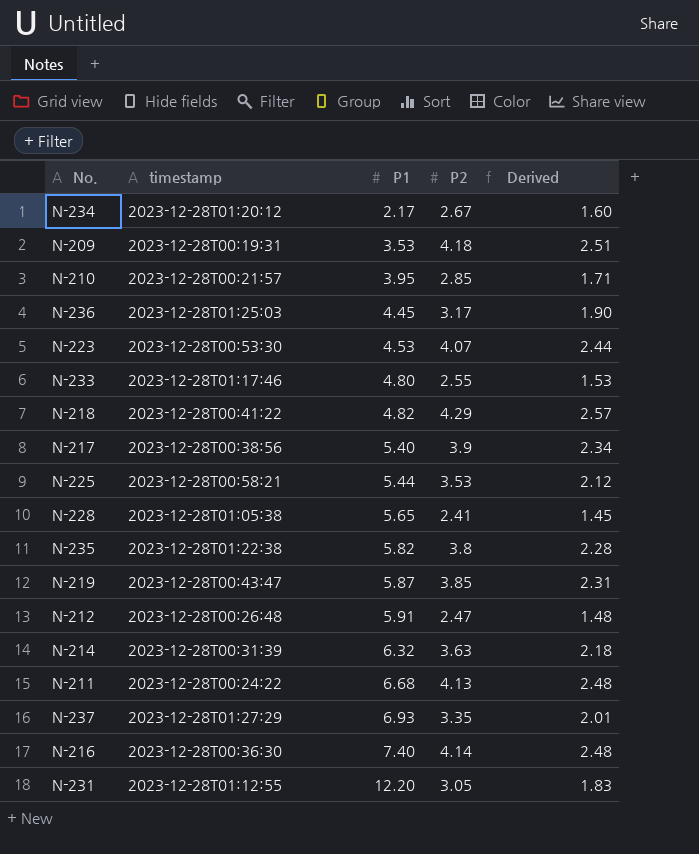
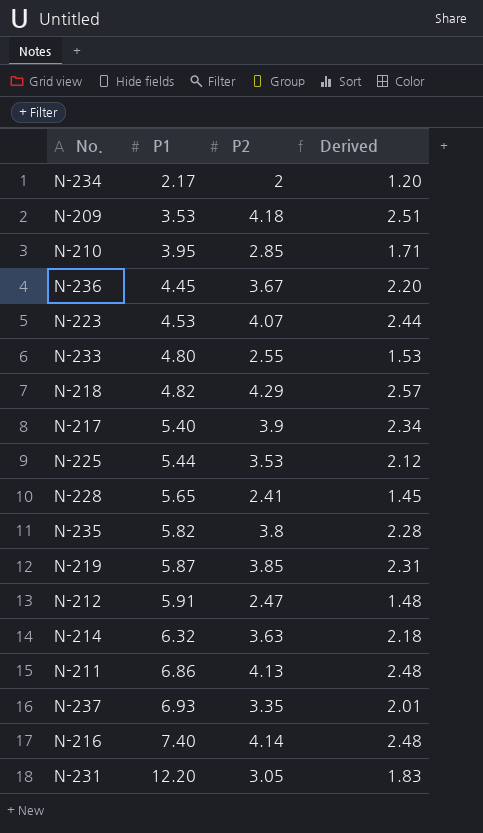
column timestamp | position: 2 -> none
N-234 | P2: 2.67 -> 2
N-234 | Derived: 1.60 -> 1.20
N-236 | P2: 3.17 -> 3.67
N-236 | Derived: 1.90 -> 2.20
N-211 | P1: 6.68 -> 6.86

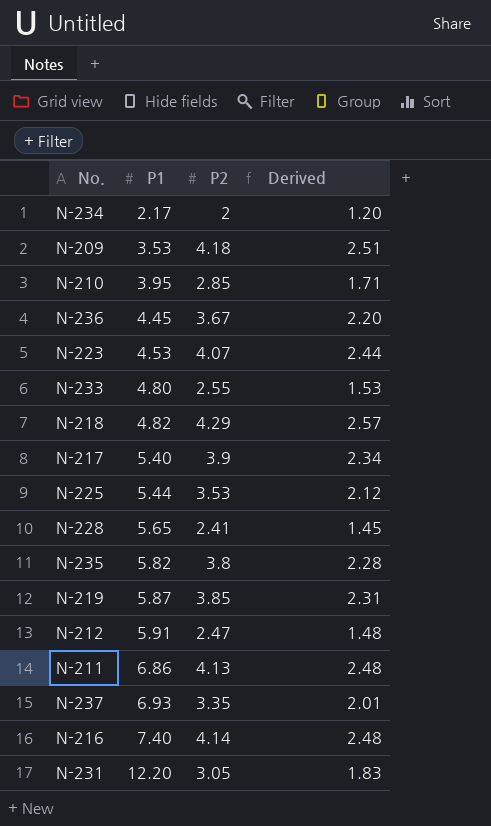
row N-214: 6.32 | 3.63 | 2.18 -> none

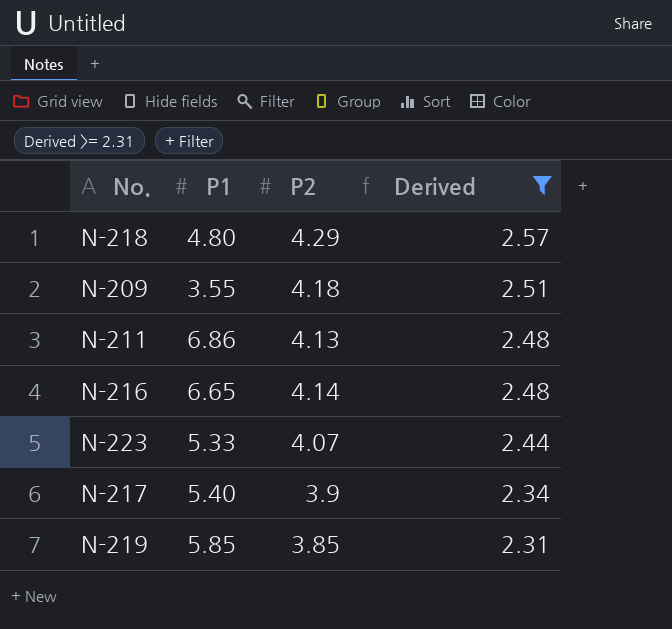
filter: none -> Derived >= 2.31
row order: P1 ascending -> Derived descending
N-218 | P1: 4.82 -> 4.80
N-209 | P1: 3.53 -> 3.55
N-216 | P1: 7.40 -> 6.65
N-223 | P1: 4.53 -> 5.33
N-219 | P1: 5.87 -> 5.85

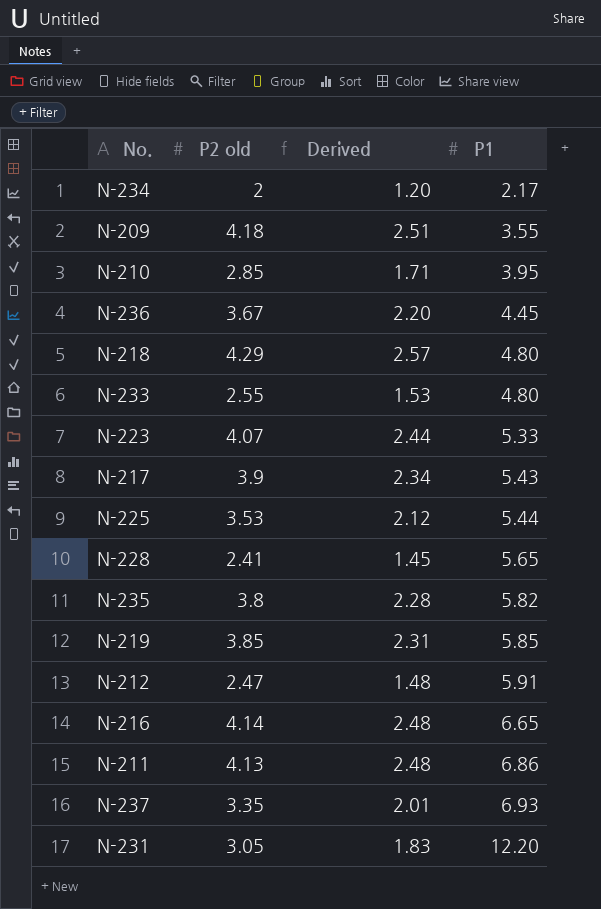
filter: Derived >= 2.31 -> none
row order: Derived descending -> P1 ascending
column name: P2 -> P2 old
column P1 | position: 2 -> 4
N-217 | P1: 5.40 -> 5.43

